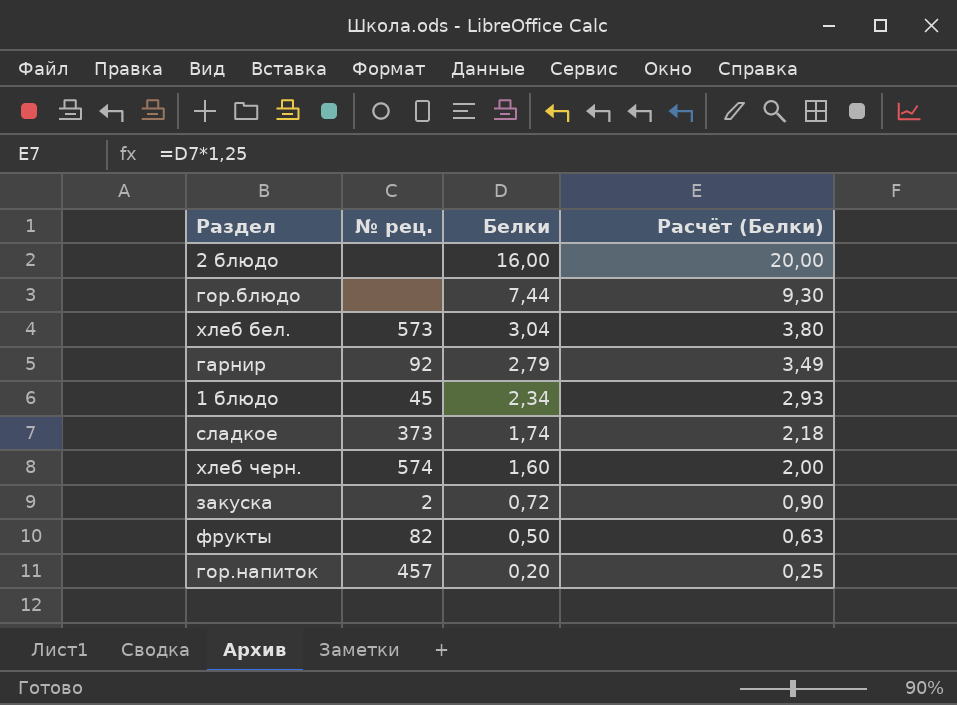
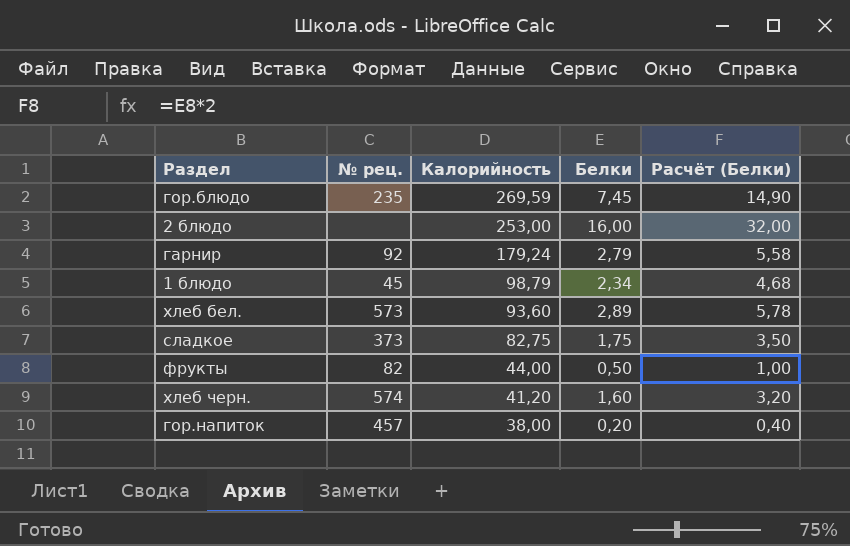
row order: Белки descending -> Калорийность descending
column Калорийность | position: none -> 3
column Расчёт (Белки) | formula: [Белки] * 1,25 -> [Белки] * 2
row закуска: 2 | 0,72 | 0,90 -> none
гор.блюдо | № рец.: none -> 235
гор.блюдо | Белки: 7,44 -> 7,45
хлеб бел. | Белки: 3,04 -> 2,89
сладкое | Белки: 1,74 -> 1,75

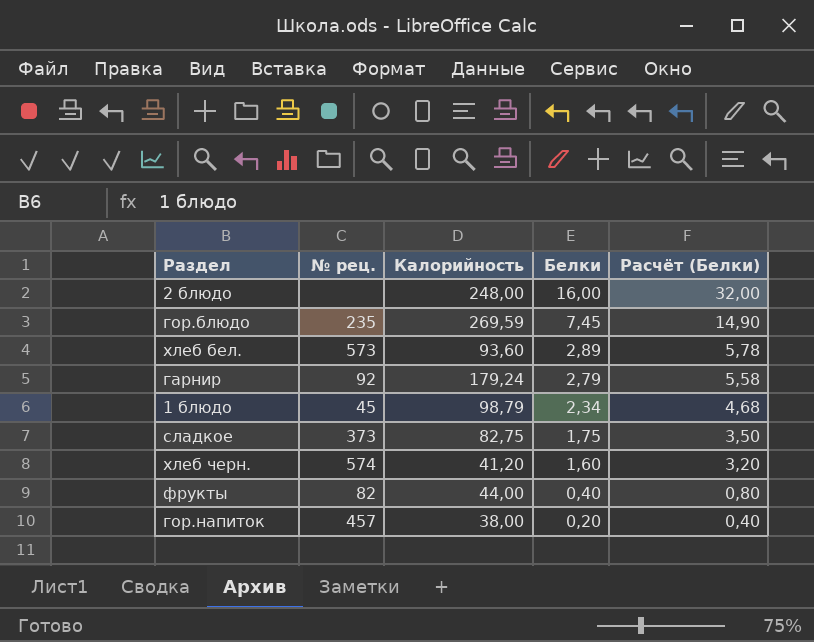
row order: Калорийность descending -> Белки descending
2 блюдо | Калорийность: 253,00 -> 248,00
фрукты | Белки: 0,50 -> 0,40
фрукты | Расчёт (Белки): 1,00 -> 0,80

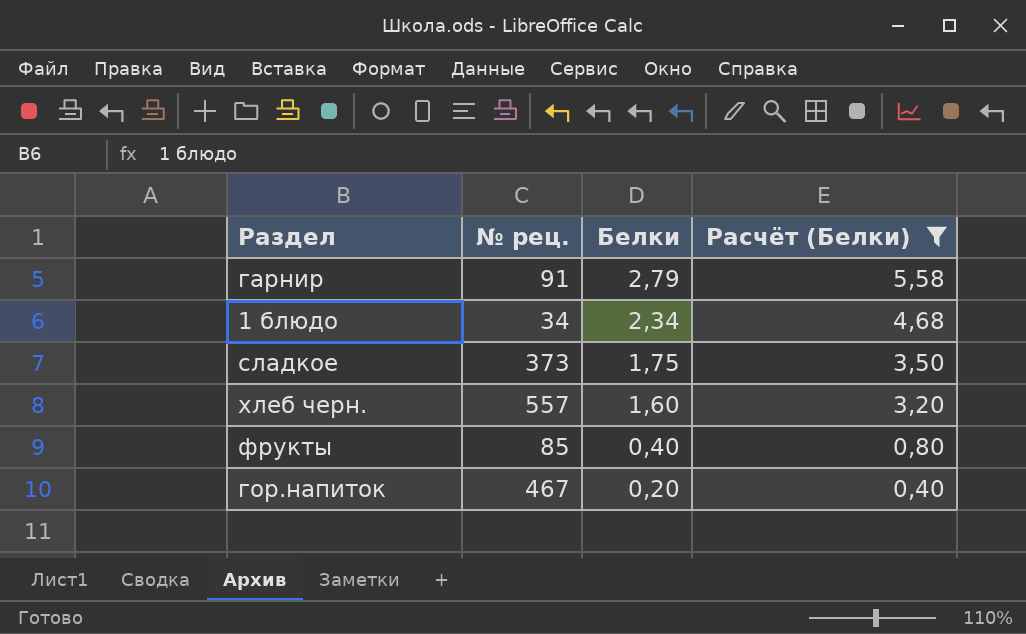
filter: none -> Расчёт (Белки) <= 5,58
column Калорийность | position: 3 -> none
гарнир | № рец.: 92 -> 91
1 блюдо | № рец.: 45 -> 34
хлеб черн. | № рец.: 574 -> 557
фрукты | № рец.: 82 -> 85
гор.напиток | № рец.: 457 -> 467

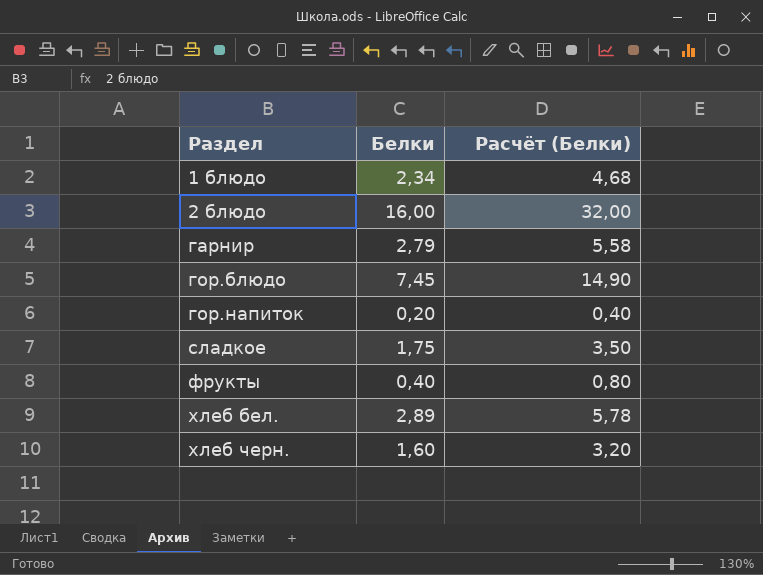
filter: Расчёт (Белки) <= 5,58 -> none
row order: Белки descending -> Раздел ascending
column № рец. | position: 2 -> none

